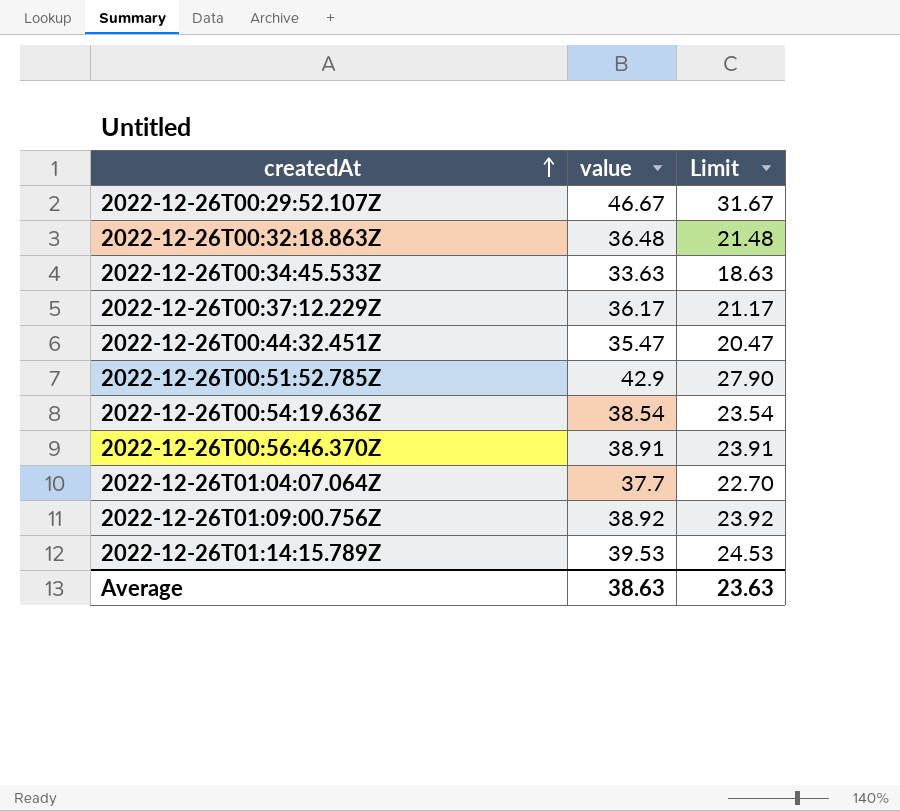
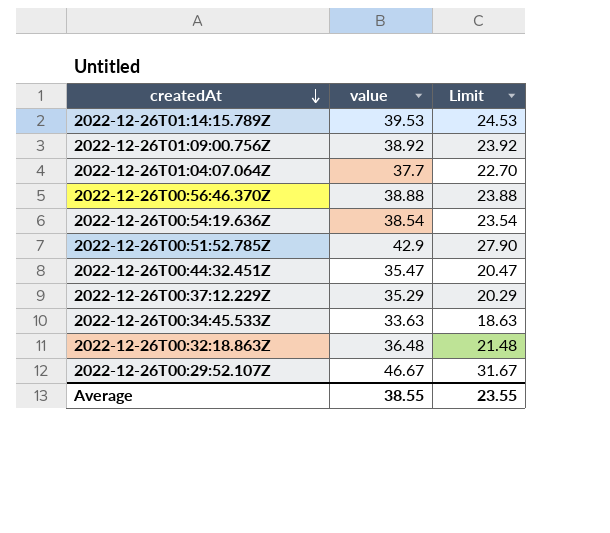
row order: createdAt ascending -> createdAt descending
2022-12-26T00:56:46.370Z | value: 38.91 -> 38.88
2022-12-26T00:56:46.370Z | Limit: 23.91 -> 23.88
2022-12-26T00:37:12.229Z | value: 36.17 -> 35.29
2022-12-26T00:37:12.229Z | Limit: 21.17 -> 20.29
Average | value: 38.63 -> 38.55
Average | Limit: 23.63 -> 23.55

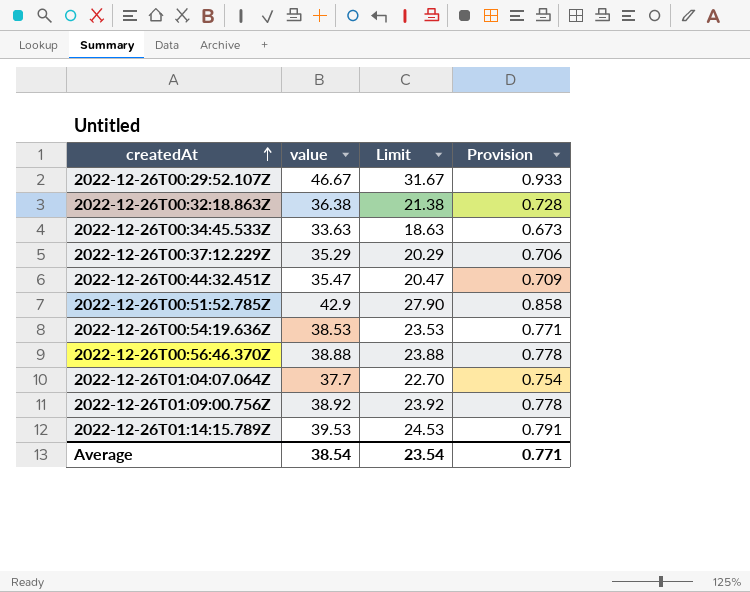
row order: createdAt descending -> createdAt ascending
column Provision | formula: none -> [value] * 0.02
2022-12-26T00:32:18.863Z | value: 36.48 -> 36.38
2022-12-26T00:32:18.863Z | Limit: 21.48 -> 21.38
2022-12-26T00:54:19.636Z | value: 38.54 -> 38.53
2022-12-26T00:54:19.636Z | Limit: 23.54 -> 23.53
Average | value: 38.55 -> 38.54
Average | Limit: 23.55 -> 23.54

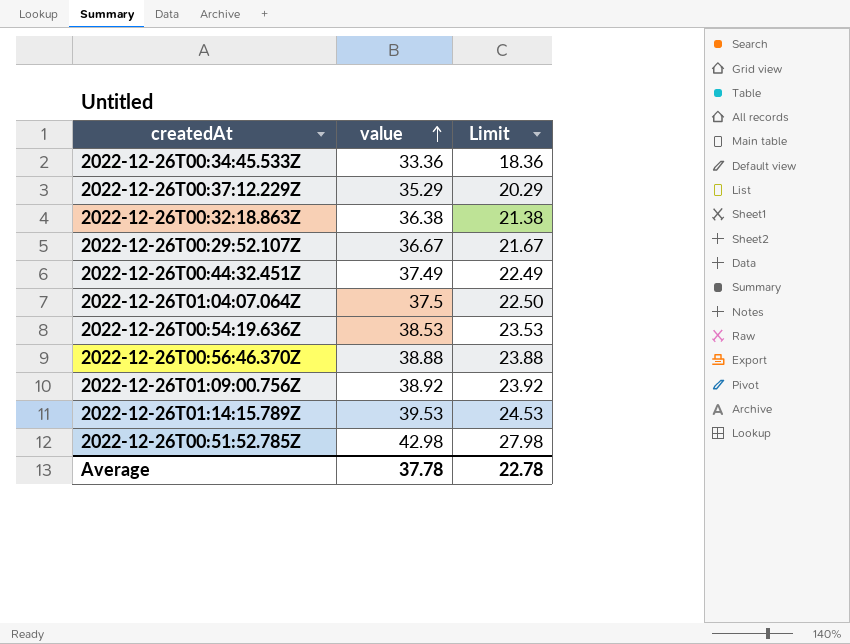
row order: createdAt ascending -> value ascending
column Provision | formula: [value] * 0.02 -> none
2022-12-26T00:34:45.533Z | value: 33.63 -> 33.36
2022-12-26T00:34:45.533Z | Limit: 18.63 -> 18.36
2022-12-26T00:29:52.107Z | value: 46.67 -> 36.67
2022-12-26T00:29:52.107Z | Limit: 31.67 -> 21.67
2022-12-26T00:44:32.451Z | value: 35.47 -> 37.49
2022-12-26T00:44:32.451Z | Limit: 20.47 -> 22.49
2022-12-26T01:04:07.064Z | value: 37.7 -> 37.5
2022-12-26T01:04:07.064Z | Limit: 22.70 -> 22.50
2022-12-26T00:51:52.785Z | value: 42.9 -> 42.98
2022-12-26T00:51:52.785Z | Limit: 27.90 -> 27.98
Average | value: 38.54 -> 37.78
Average | Limit: 23.54 -> 22.78

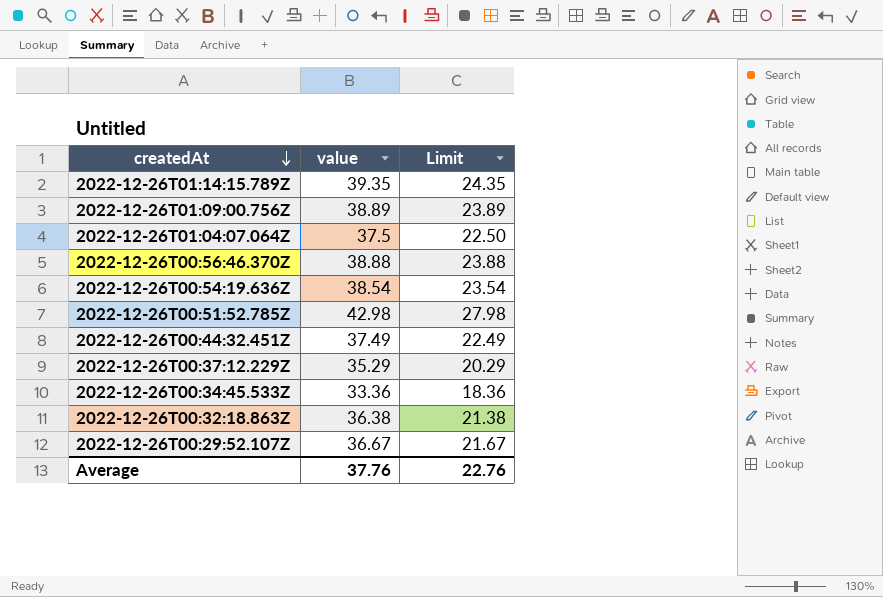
row order: value ascending -> createdAt descending
2022-12-26T01:14:15.789Z | value: 39.53 -> 39.35
2022-12-26T01:14:15.789Z | Limit: 24.53 -> 24.35
2022-12-26T01:09:00.756Z | value: 38.92 -> 38.89
2022-12-26T01:09:00.756Z | Limit: 23.92 -> 23.89
2022-12-26T00:54:19.636Z | value: 38.53 -> 38.54
2022-12-26T00:54:19.636Z | Limit: 23.53 -> 23.54
Average | value: 37.78 -> 37.76
Average | Limit: 22.78 -> 22.76

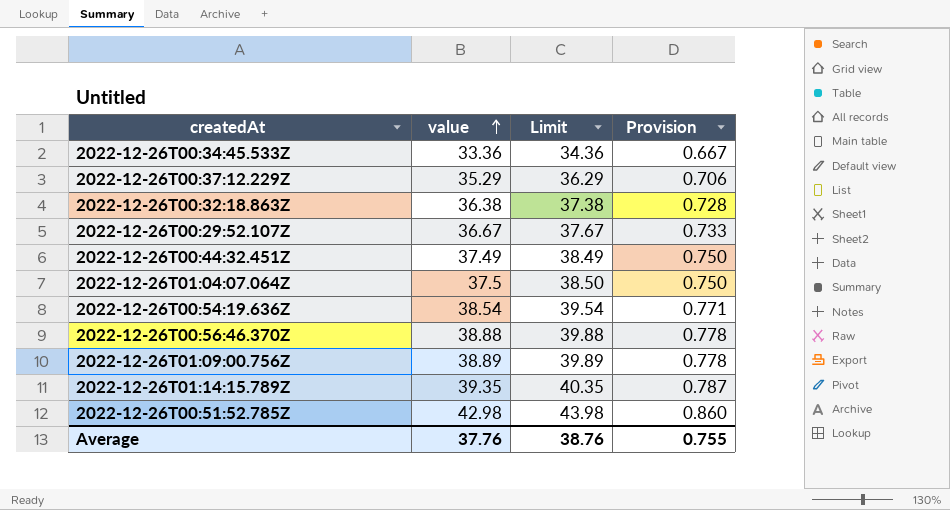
row order: createdAt descending -> value ascending
column Limit | formula: [value] - 15 -> [value] + 1
column Provision | formula: none -> [value] * 0.02
Average | Limit: 22.76 -> 38.76

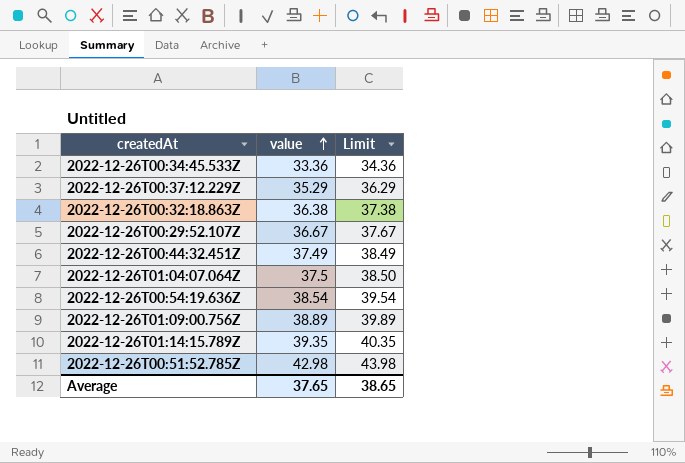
column Provision | formula: [value] * 0.02 -> none
row 2022-12-26T00:56:46.370Z: 38.88 | 39.88 | 0.778 -> none
Average | value: 37.76 -> 37.65
Average | Limit: 38.76 -> 38.65

